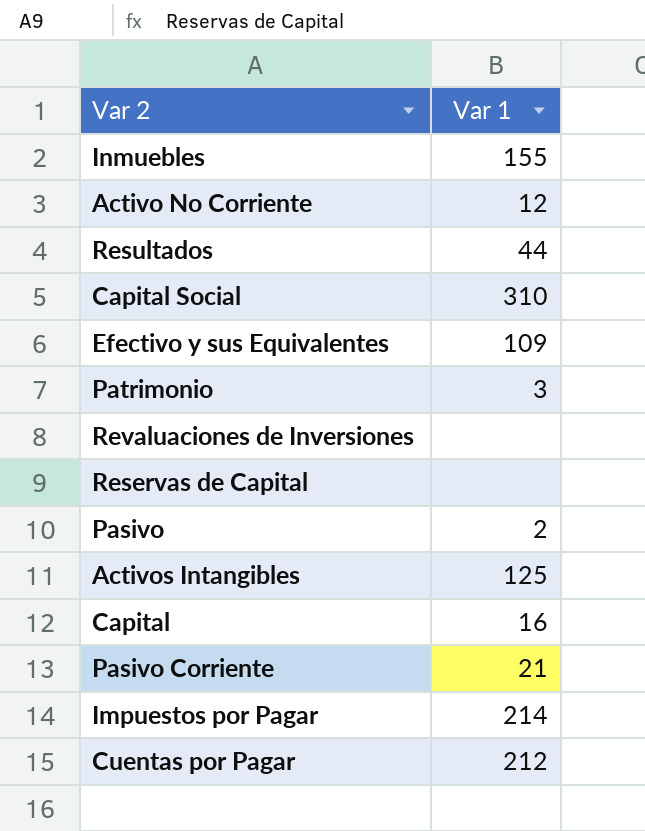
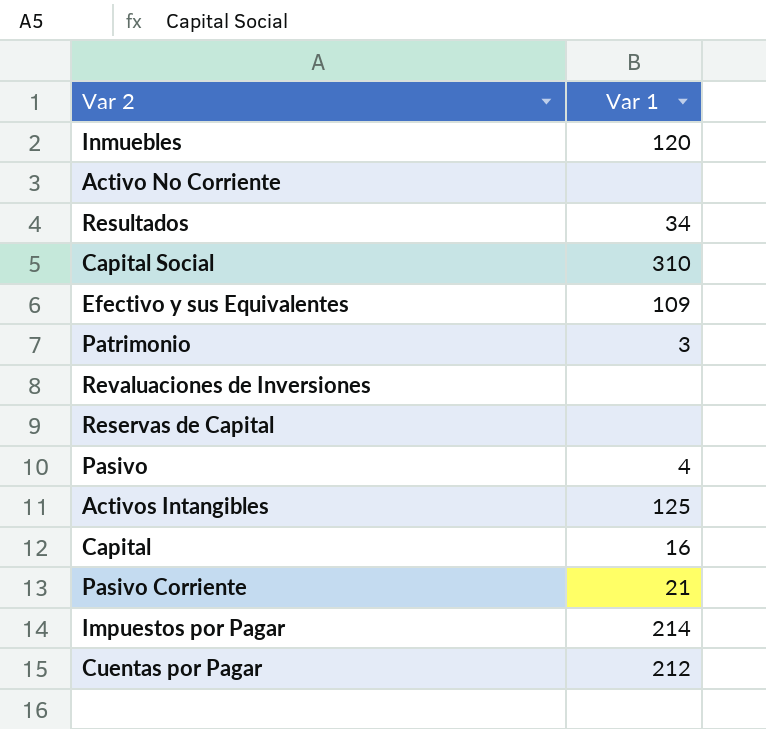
Inmuebles | Var 1: 155 -> 120
Activo No Corriente | Var 1: 12 -> none
Resultados | Var 1: 44 -> 34
Pasivo | Var 1: 2 -> 4

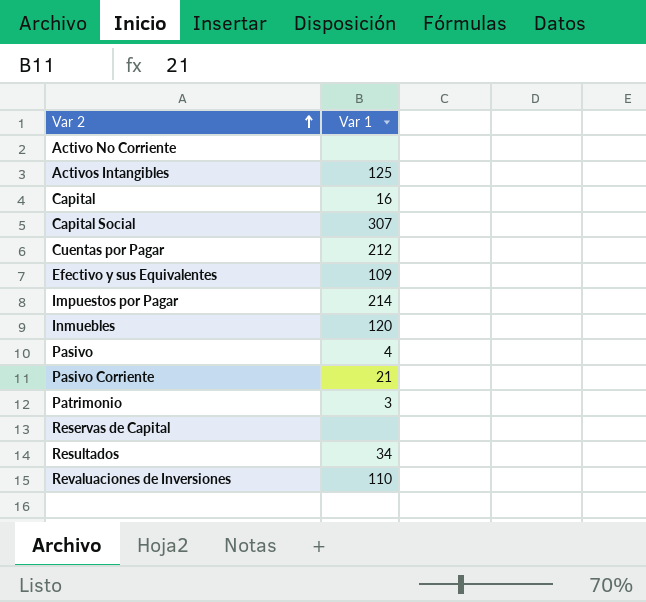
row order: none -> Var 2 ascending
Capital Social | Var 1: 310 -> 307
Revaluaciones de Inversiones | Var 1: none -> 110

